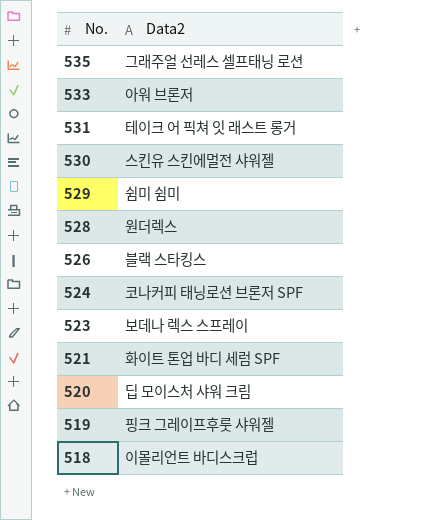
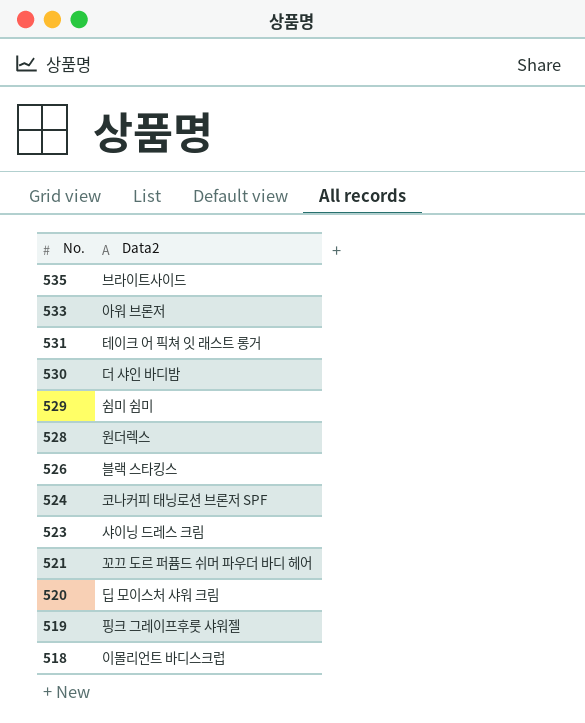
535 | Data2: 그래주얼 선레스 셀프태닝 로션 -> 브라이트사이드
530 | Data2: 스킨유 스킨에멀전 샤워젤 -> 더 샤인 바디밤
523 | Data2: 보데나 렉스 스프레이 -> 샤이닝 드레스 크림
521 | Data2: 화이트 톤업 바디 세럼 SPF -> 꼬끄 도르 퍼퓸드 쉬머 파우더 바디 헤어

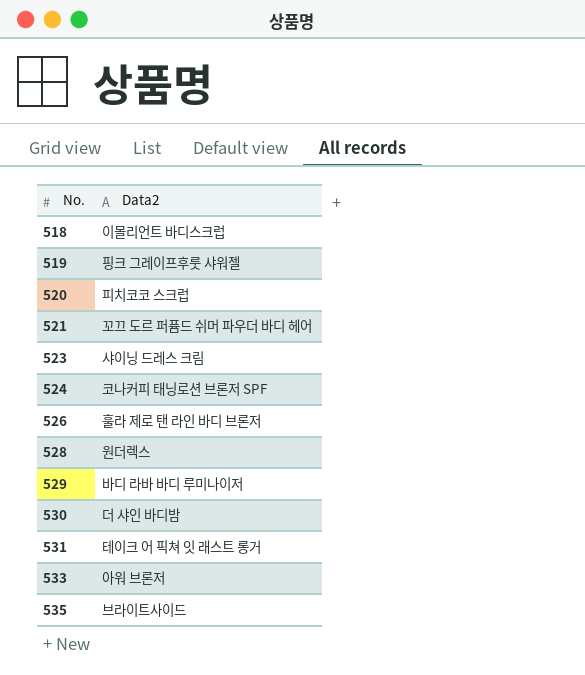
row order: No. descending -> No. ascending
520 | Data2: 딥 모이스처 샤워 크림 -> 피치코코 스크럽
526 | Data2: 블랙 스타킹스 -> 훌라 제로 탠 라인 바디 브론저
529 | Data2: 쉼미 쉼미 -> 바디 라바 바디 루미나이저

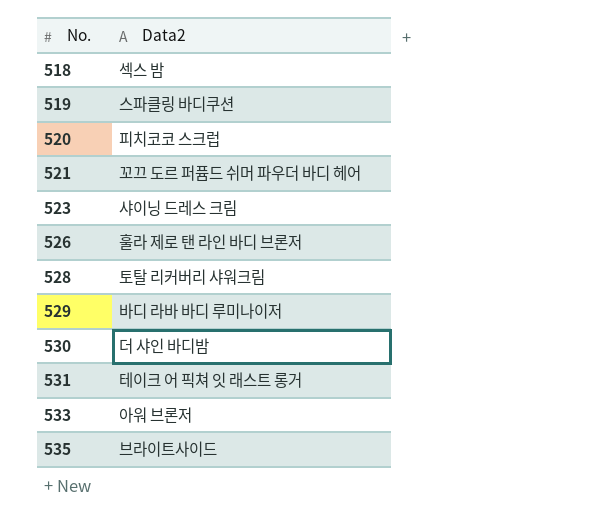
row 524: 코나커피 태닝로션 브론저 SPF -> none
518 | Data2: 이몰리언트 바디스크럽 -> 섹스 밤
519 | Data2: 핑크 그레이프후룻 샤워젤 -> 스파클링 바디쿠션
528 | Data2: 원더렉스 -> 토탈 리커버리 샤워크림

